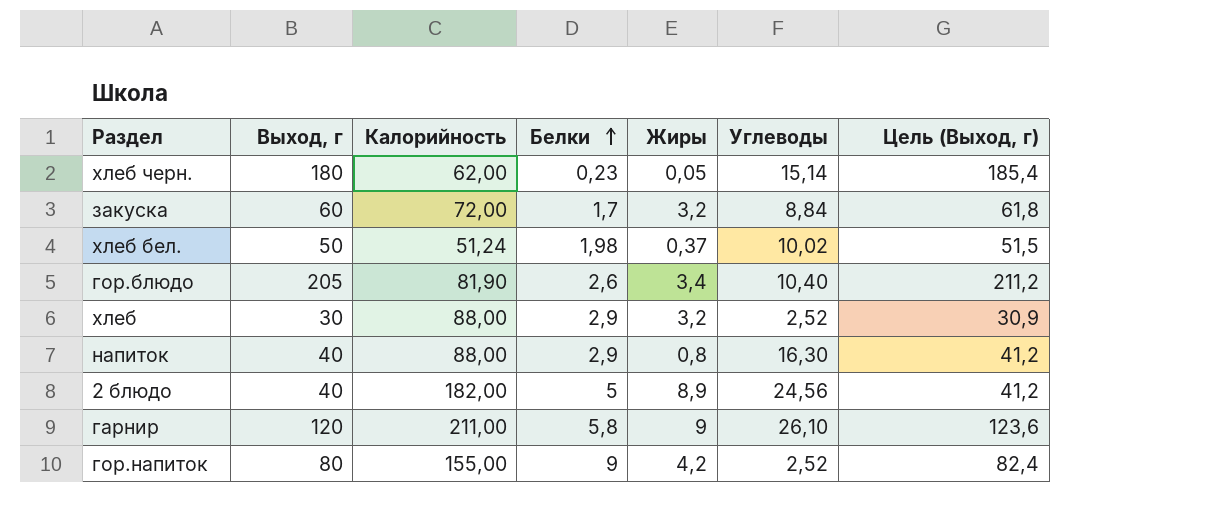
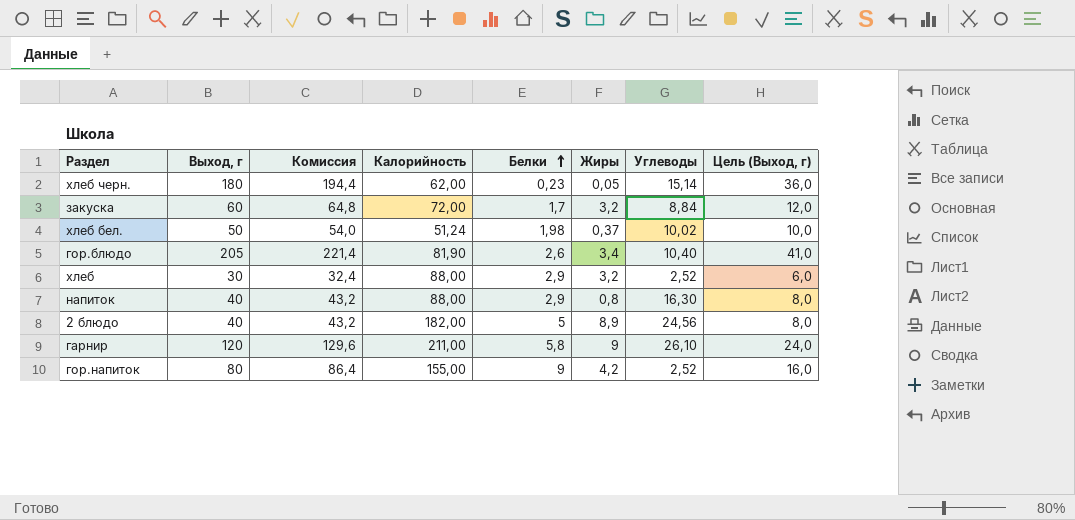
column Комиссия | formula: none -> [Выход, г] * 1,08
column Цель (Выход, г) | formula: [Выход, г] * 1,03 -> [Выход, г] * 0,2

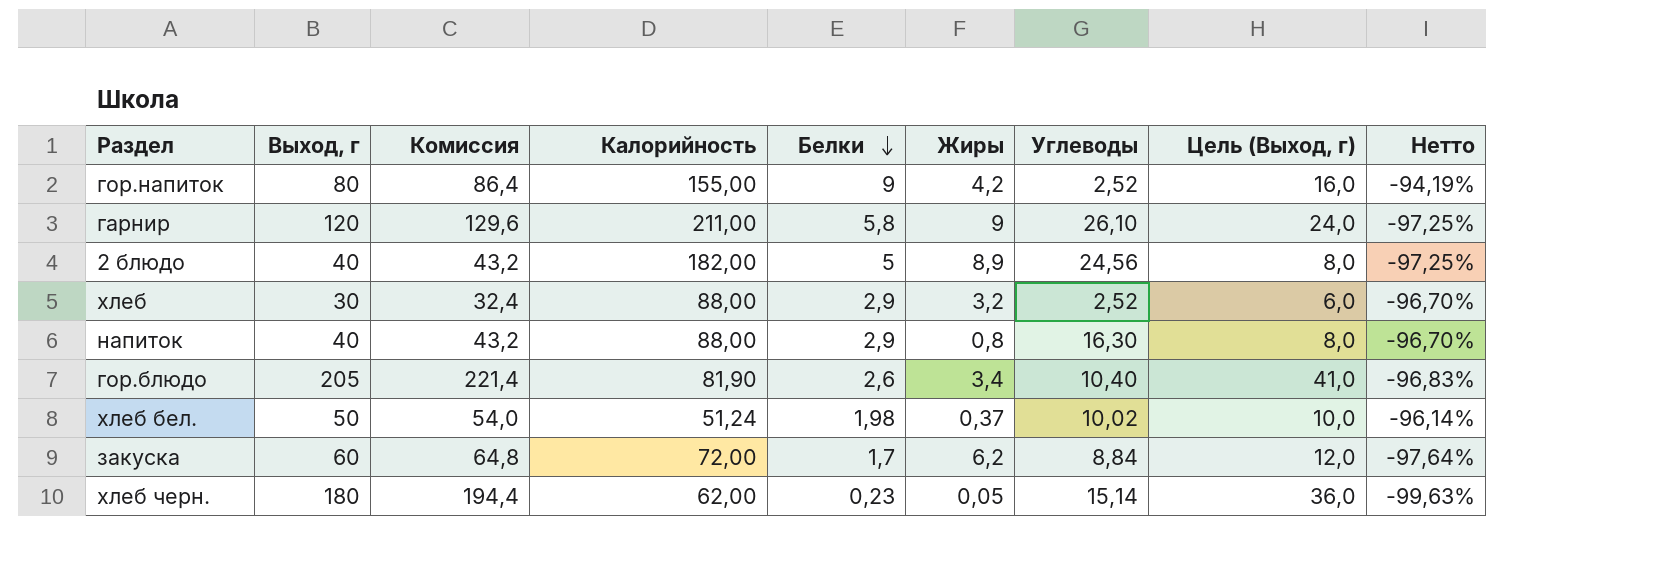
row order: Белки ascending -> Белки descending
column Нетто | formula: none -> ([Белки] - [Калорийность]) / [Калорийность]
закуска | Жиры: 3,2 -> 6,2

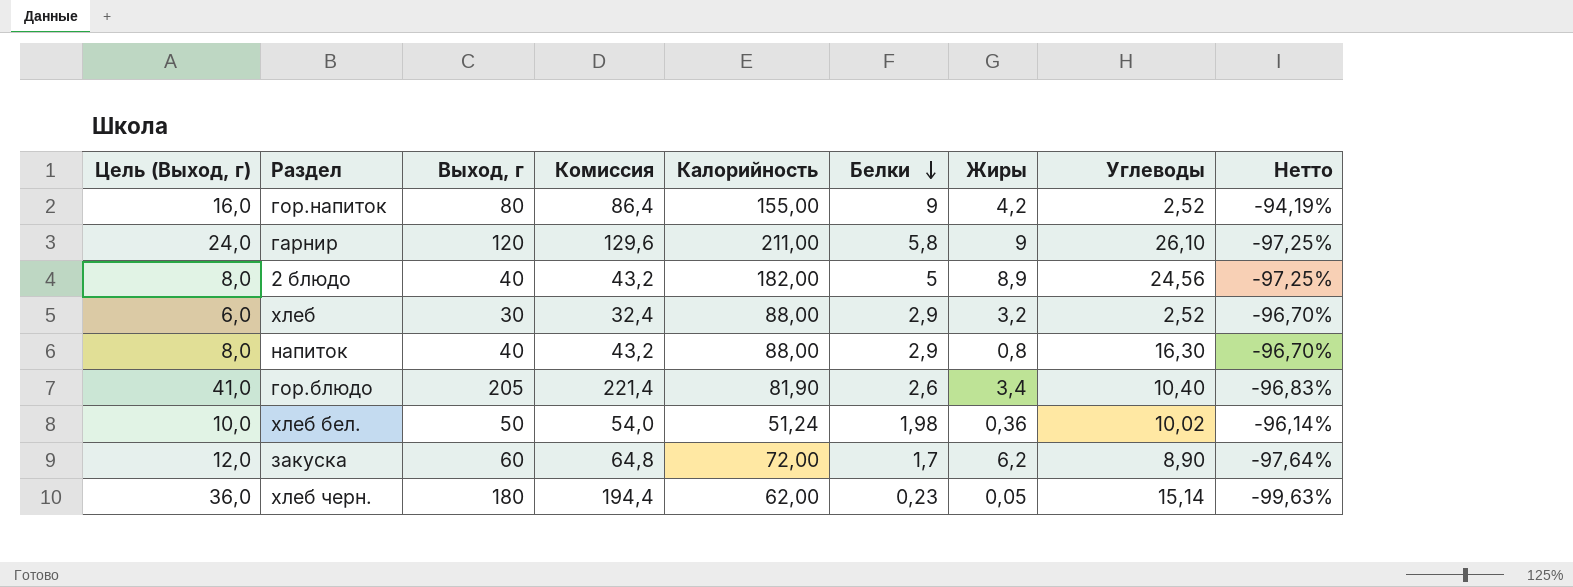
column Цель (Выход, г) | position: 8 -> 1
хлеб бел. | Жиры: 0,37 -> 0,36
закуска | Углеводы: 8,84 -> 8,90

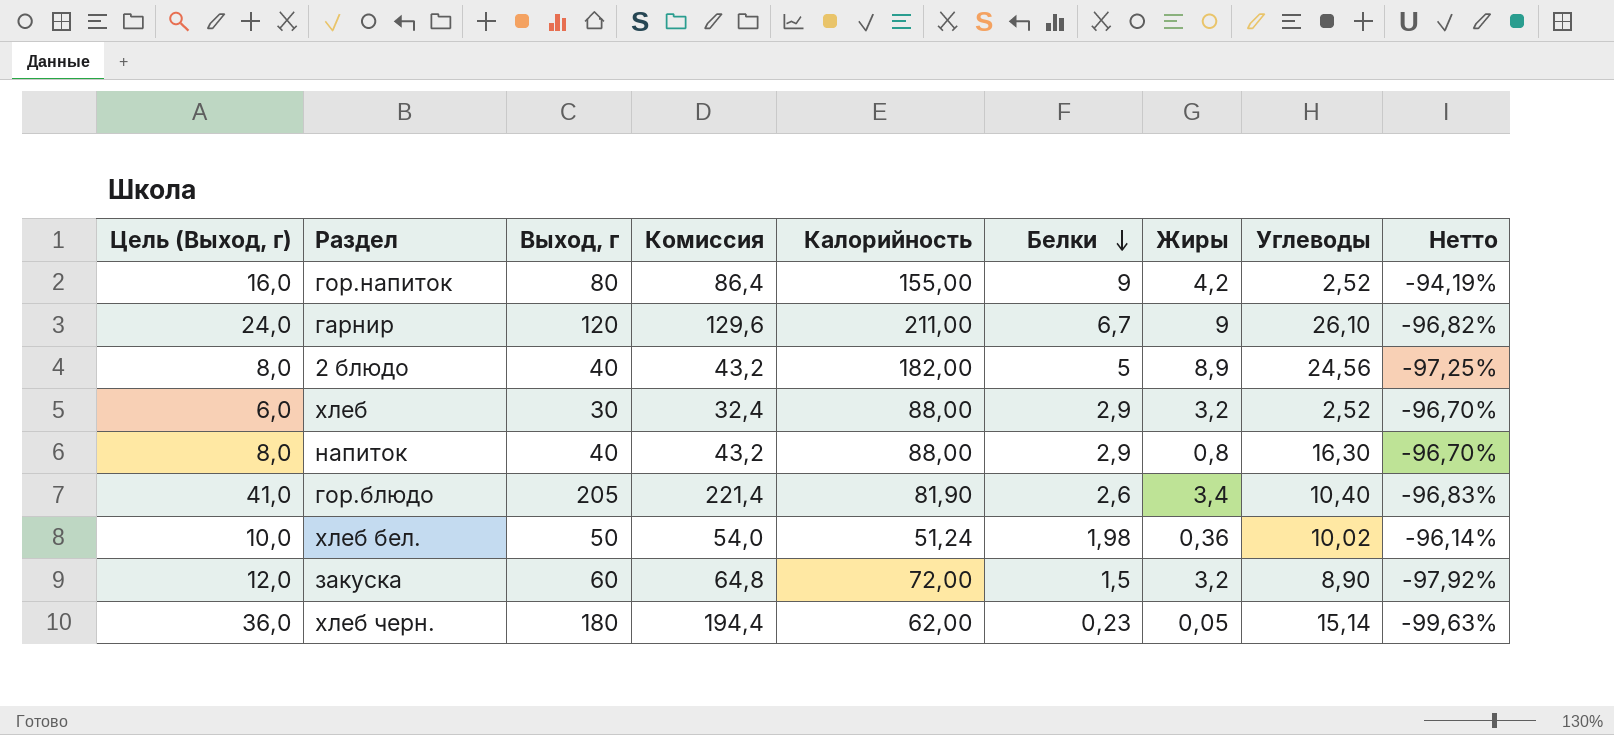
гарнир | Белки: 5,8 -> 6,7
гарнир | Нетто: -97,25% -> -96,82%
закуска | Белки: 1,7 -> 1,5
закуска | Жиры: 6,2 -> 3,2
закуска | Нетто: -97,64% -> -97,92%

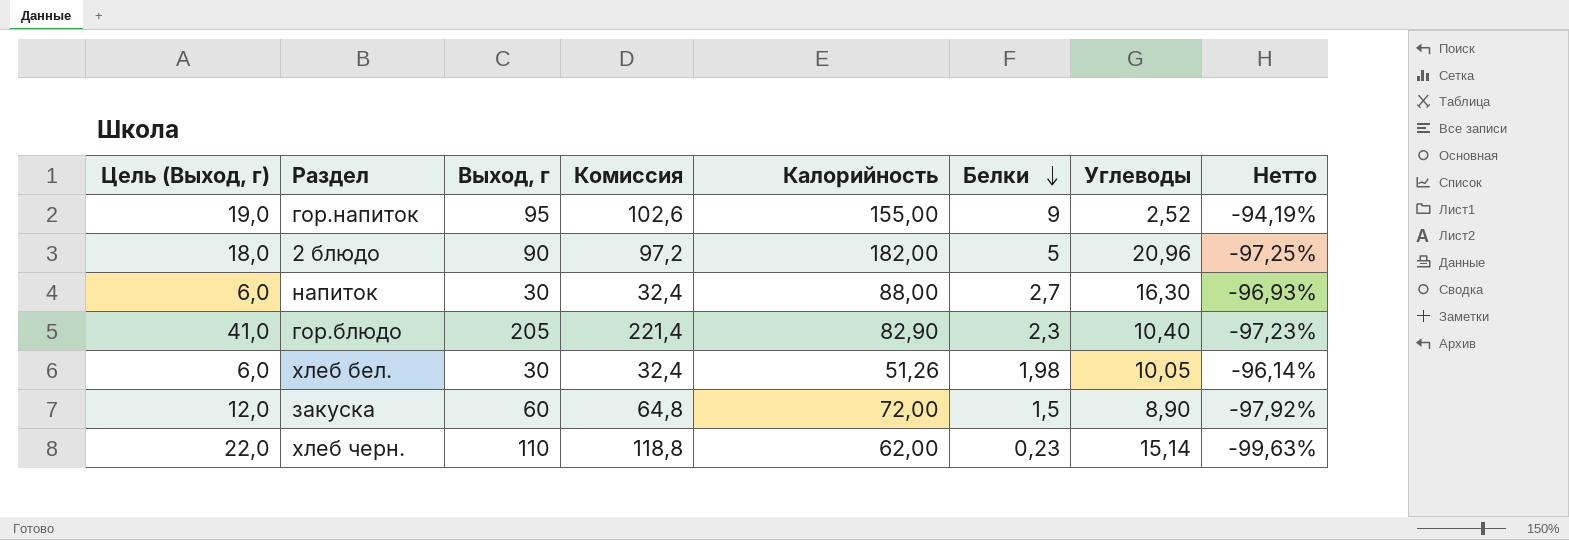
column Жиры | position: 7 -> none
row гарнир: 24,0 | 120 | 129,6 | 211,00 | 6,7 | 9 | 26,10 | -96,82% -> none
row хлеб: 6,0 | 30 | 32,4 | 88,00 | 2,9 | 3,2 | 2,52 | -96,70% -> none
гор.напиток | Цель (Выход, г): 16,0 -> 19,0
гор.напиток | Выход, г: 80 -> 95
гор.напиток | Комиссия: 86,4 -> 102,6
2 блюдо | Цель (Выход, г): 8,0 -> 18,0
2 блюдо | Выход, г: 40 -> 90
2 блюдо | Комиссия: 43,2 -> 97,2
2 блюдо | Углеводы: 24,56 -> 20,96
напиток | Цель (Выход, г): 8,0 -> 6,0
напиток | Выход, г: 40 -> 30
напиток | Комиссия: 43,2 -> 32,4
напиток | Белки: 2,9 -> 2,7
напиток | Нетто: -96,70% -> -96,93%
гор.блюдо | Калорийность: 81,90 -> 82,90
гор.блюдо | Белки: 2,6 -> 2,3
гор.блюдо | Нетто: -96,83% -> -97,23%
хлеб бел. | Цель (Выход, г): 10,0 -> 6,0
хлеб бел. | Выход, г: 50 -> 30
хлеб бел. | Комиссия: 54,0 -> 32,4
хлеб бел. | Калорийность: 51,24 -> 51,26
хлеб бел. | Углеводы: 10,02 -> 10,05
хлеб черн. | Цель (Выход, г): 36,0 -> 22,0
хлеб черн. | Выход, г: 180 -> 110
хлеб черн. | Комиссия: 194,4 -> 118,8

